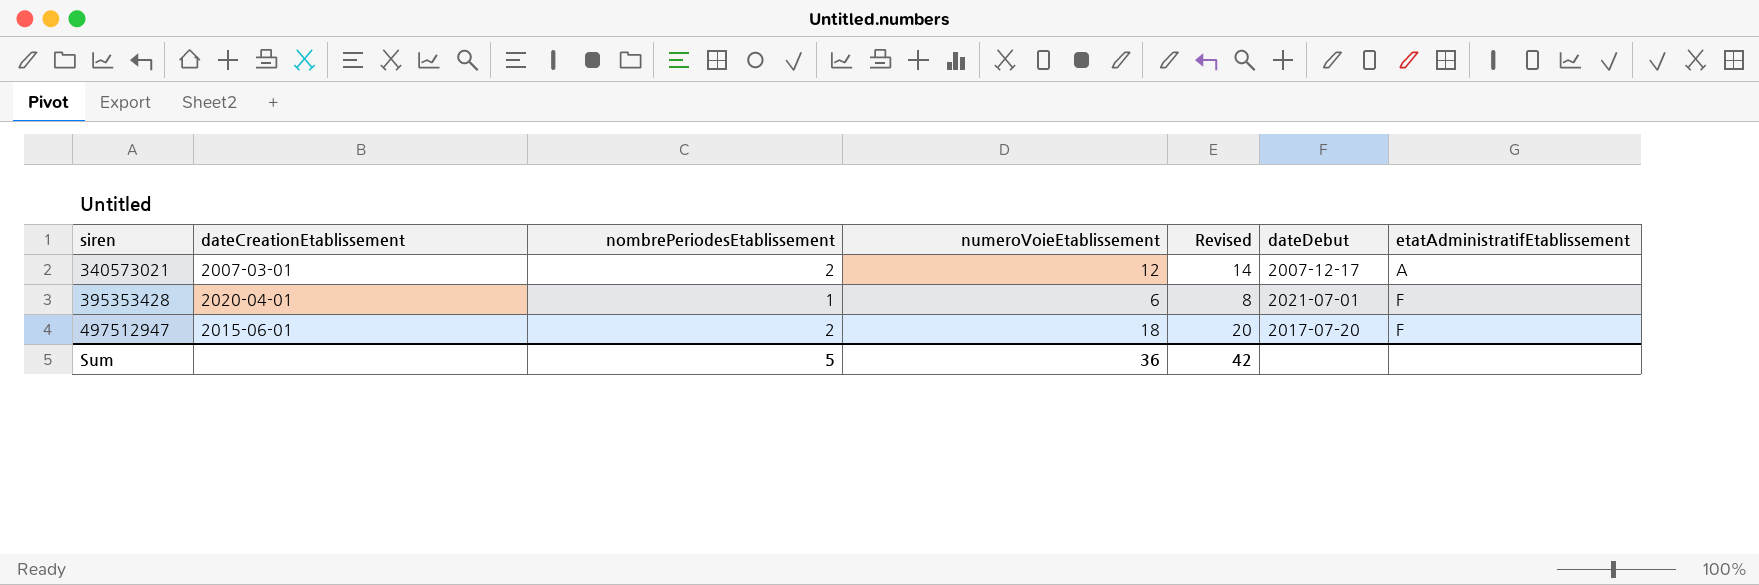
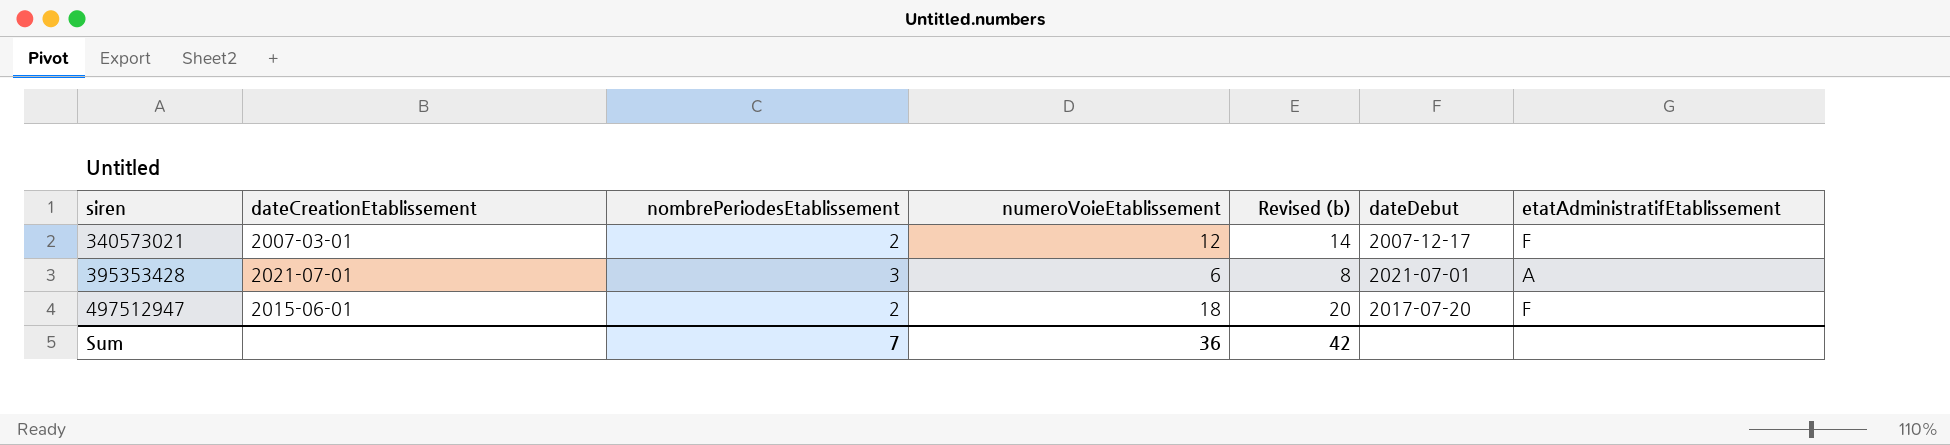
column name: Revised -> Revised (b)
340573021 | etatAdministratifEtablissement: A -> F
395353428 | dateCreationEtablissement: 2020-04-01 -> 2021-07-01
395353428 | nombrePeriodesEtablissement: 1 -> 3
395353428 | etatAdministratifEtablissement: F -> A
Sum | nombrePeriodesEtablissement: 5 -> 7

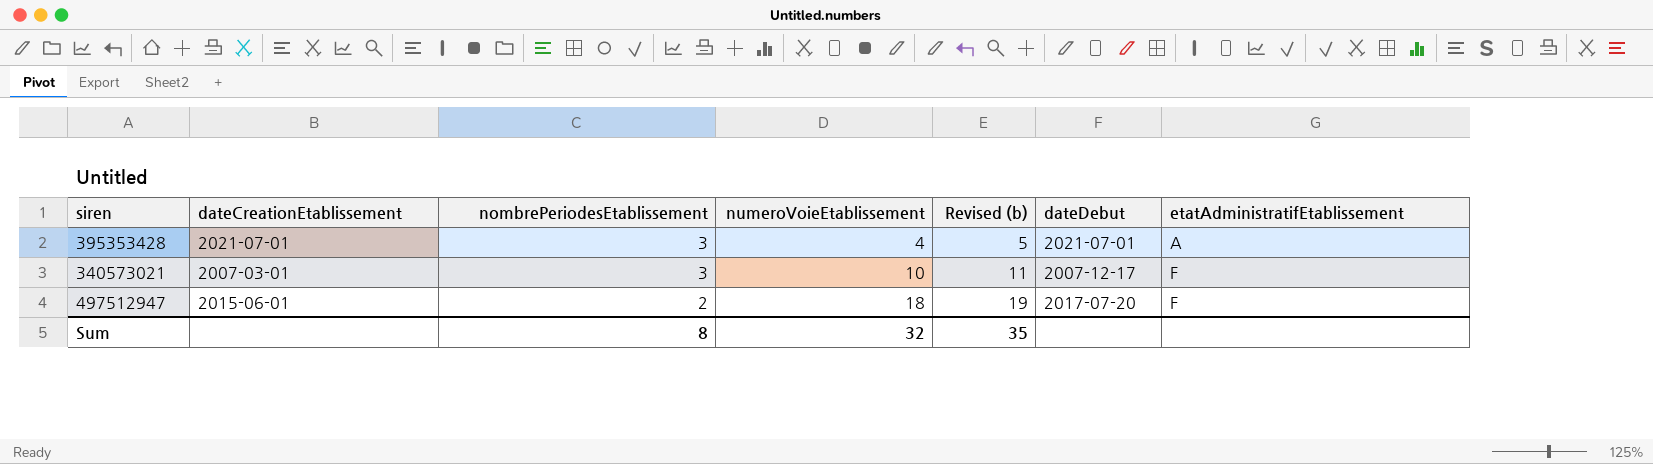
row order: siren ascending -> nombrePeriodesEtablissement descending
column Revised (b) | formula: [numeroVoieEtablissement] + 2 -> [numeroVoieEtablissement] + 1
395353428 | numeroVoieEtablissement: 6 -> 4
340573021 | nombrePeriodesEtablissement: 2 -> 3
340573021 | numeroVoieEtablissement: 12 -> 10
Sum | nombrePeriodesEtablissement: 7 -> 8
Sum | numeroVoieEtablissement: 36 -> 32
Sum | Revised (b): 42 -> 35

